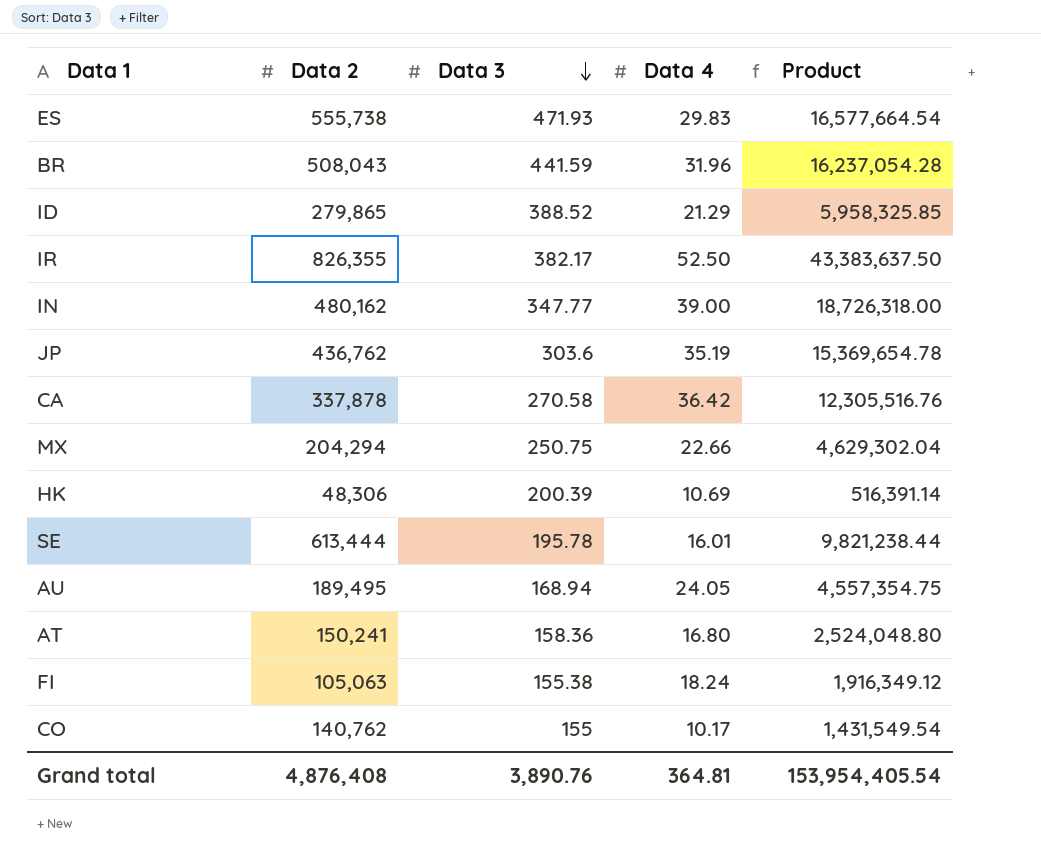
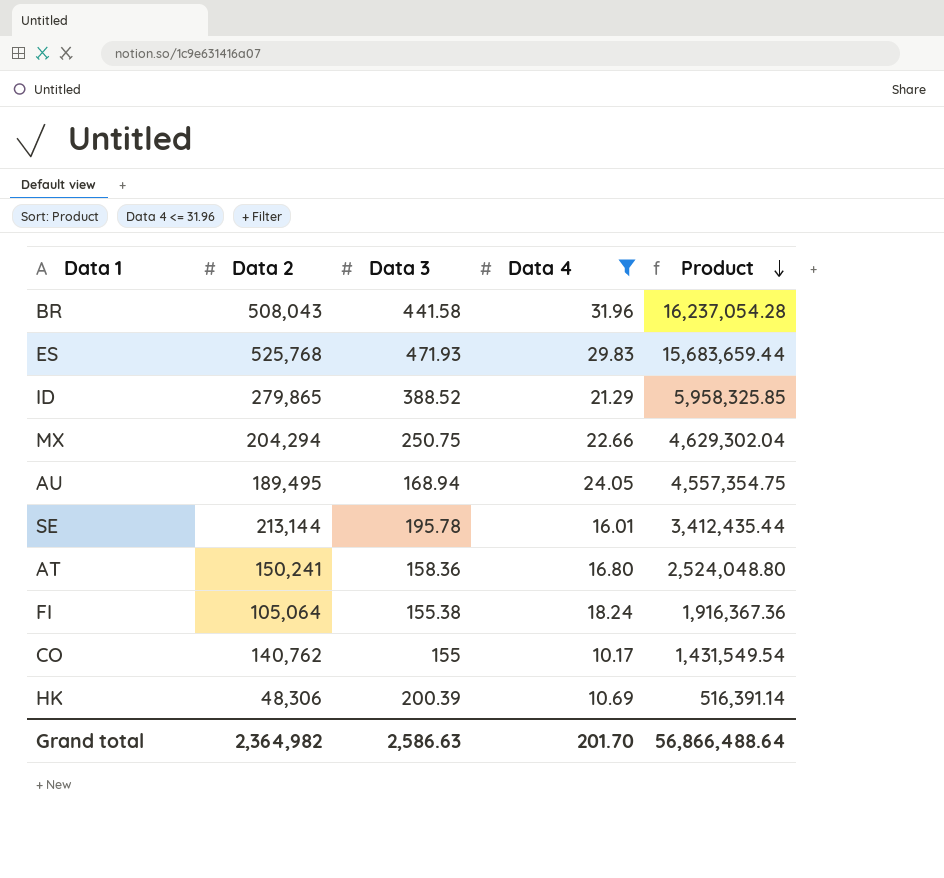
filter: none -> Data 4 <= 31.96
row order: Data 3 descending -> Product descending
BR | Data 3: 441.59 -> 441.58
ES | Data 2: 555,738 -> 525,768
ES | Product: 16,577,664.54 -> 15,683,659.44
SE | Data 2: 613,444 -> 213,144
SE | Product: 9,821,238.44 -> 3,412,435.44
FI | Data 2: 105,063 -> 105,064
FI | Product: 1,916,349.12 -> 1,916,367.36
Grand total | Data 2: 4,876,408 -> 2,364,982
Grand total | Data 3: 3,890.76 -> 2,586.63
Grand total | Data 4: 364.81 -> 201.70
Grand total | Product: 153,954,405.54 -> 56,866,488.64

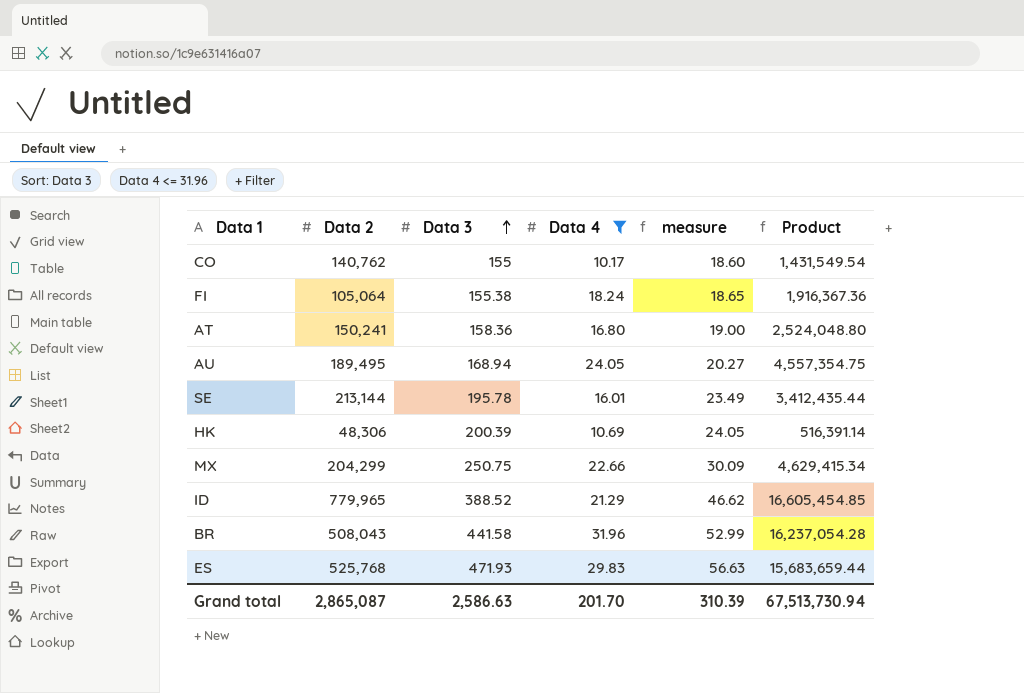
row order: Product descending -> Data 3 ascending
column measure | formula: none -> [Data 3] * 0.12
MX | Data 2: 204,294 -> 204,299
MX | Product: 4,629,302.04 -> 4,629,415.34
ID | Data 2: 279,865 -> 779,965
ID | Product: 5,958,325.85 -> 16,605,454.85
Grand total | Data 2: 2,364,982 -> 2,865,087
Grand total | Product: 56,866,488.64 -> 67,513,730.94

